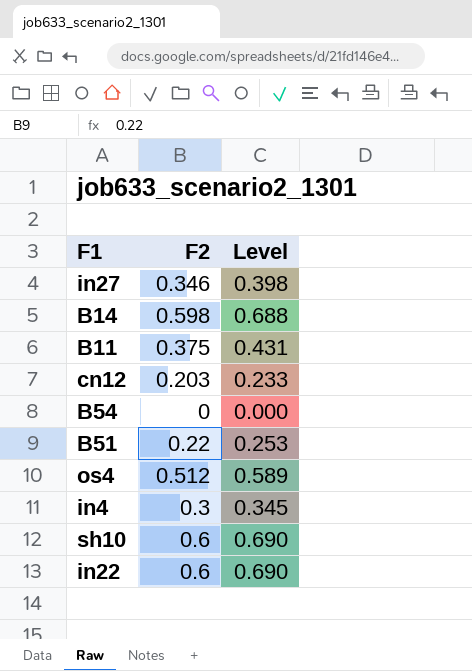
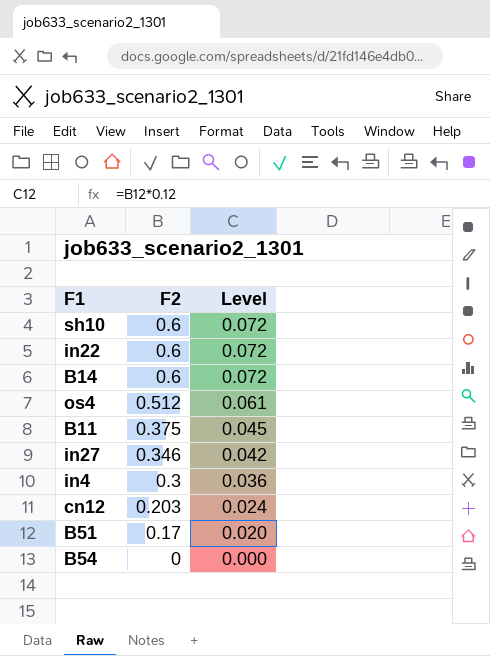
row order: none -> F2 descending
column Level | formula: [F2] * 1.15 -> [F2] * 0.12
B14 | F2: 0.598 -> 0.6
B51 | F2: 0.22 -> 0.17

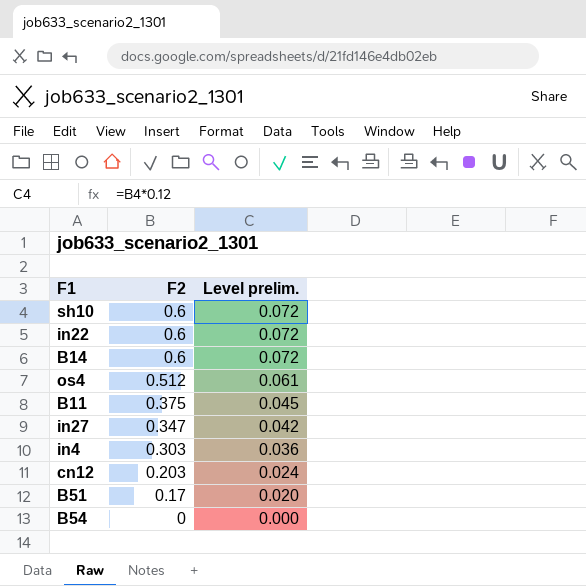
column name: Level -> Level prelim.
in27 | F2: 0.346 -> 0.347
in4 | F2: 0.3 -> 0.303

